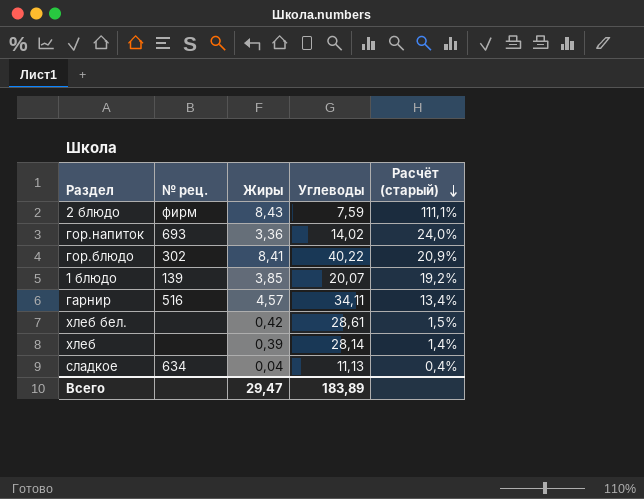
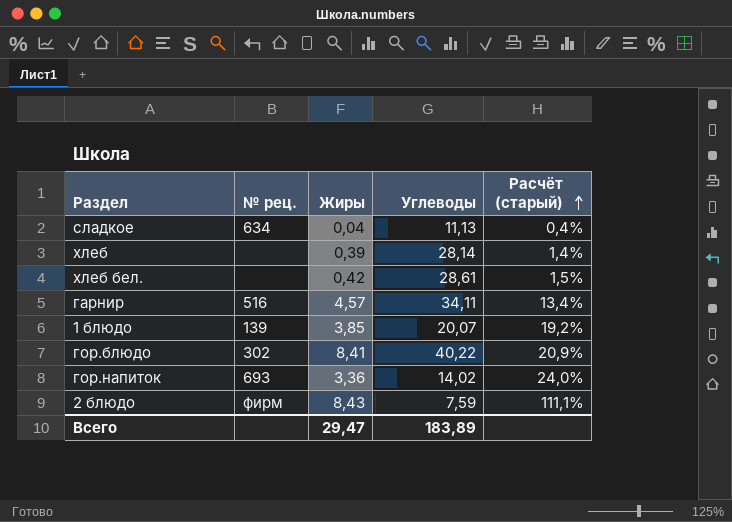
row order: Расчёт (старый) descending -> Расчёт (старый) ascending

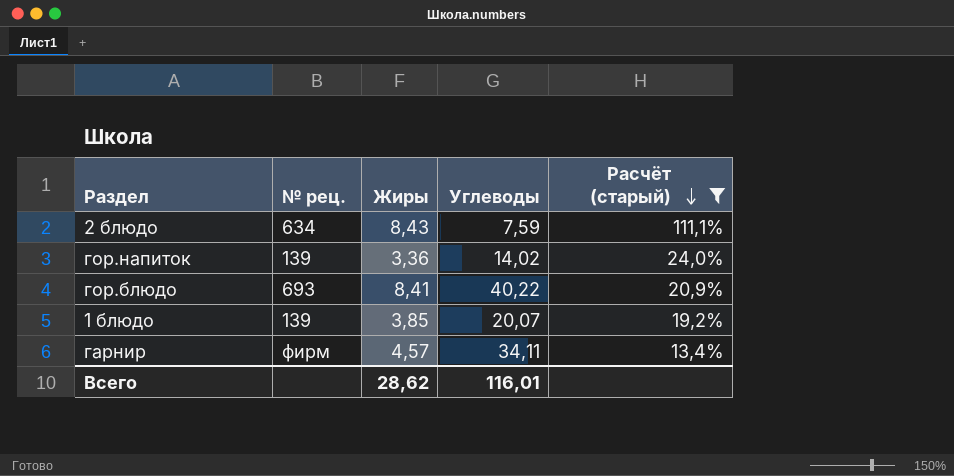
filter: none -> Расчёт (старый) >= 13,4%
row order: Расчёт (старый) ascending -> Расчёт (старый) descending
2 блюдо | № рец.: фирм -> 634
гор.напиток | № рец.: 693 -> 139
гор.блюдо | № рец.: 302 -> 693
гарнир | № рец.: 516 -> фирм
Всего | Жиры: 29,47 -> 28,62
Всего | Углеводы: 183,89 -> 116,01

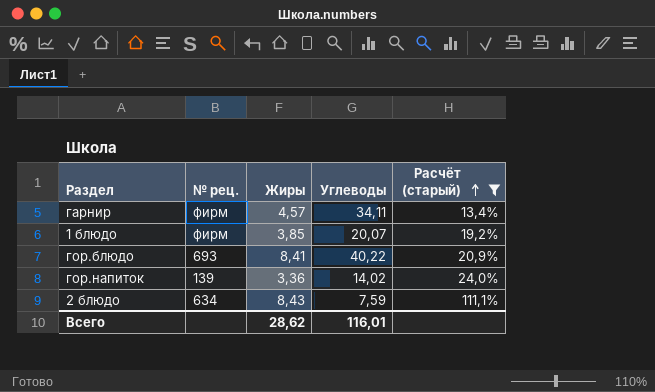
row order: Расчёт (старый) descending -> Расчёт (старый) ascending
1 блюдо | № рец.: 139 -> фирм

